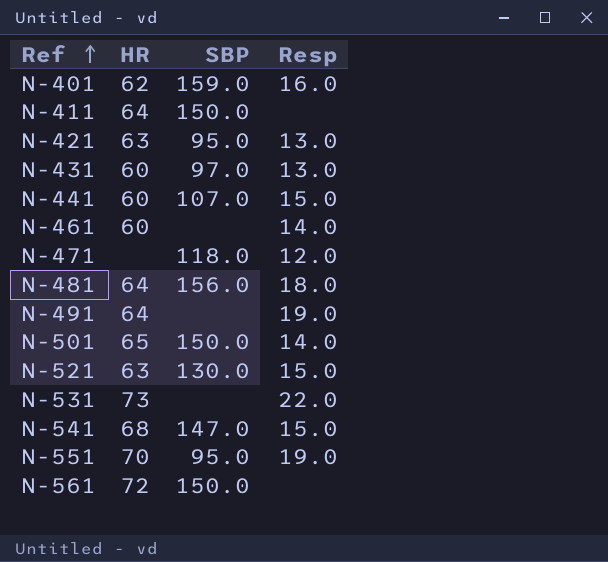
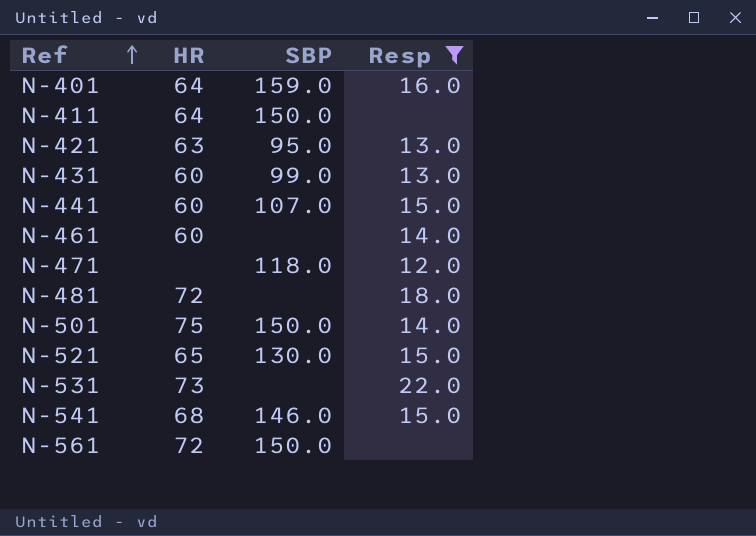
filter: none -> Resp != 19.0
N-401 | HR: 62 -> 64
N-431 | SBP: 97.0 -> 99.0
N-481 | HR: 64 -> 72
N-481 | SBP: 156.0 -> none
N-501 | HR: 65 -> 75
N-521 | HR: 63 -> 65
N-541 | SBP: 147.0 -> 146.0

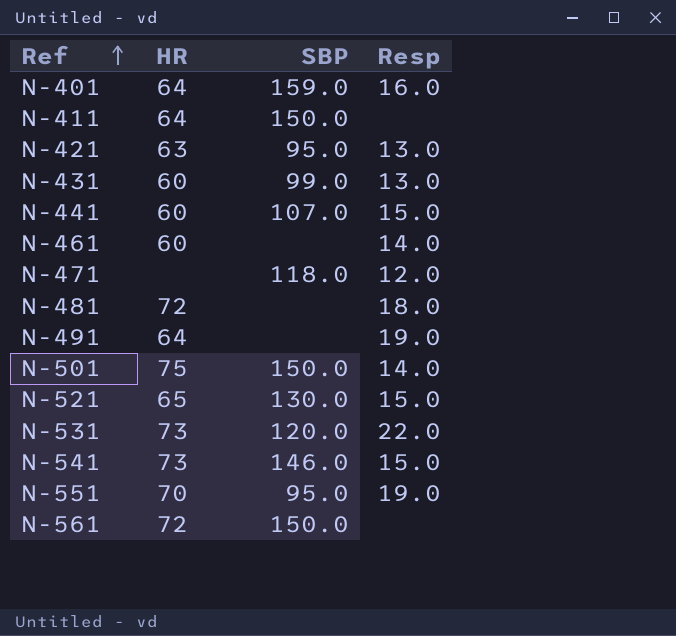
filter: Resp != 19.0 -> none
N-531 | SBP: none -> 120.0
N-541 | HR: 68 -> 73

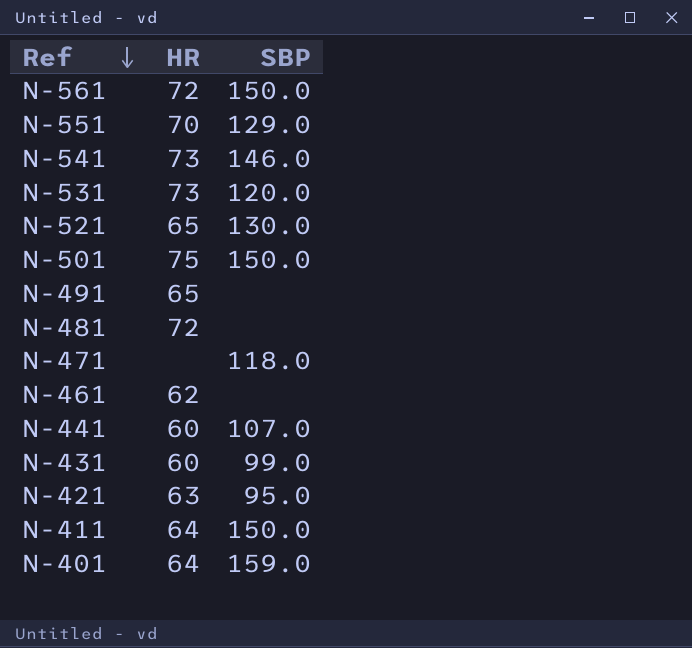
row order: Ref ascending -> Ref descending
column Resp | position: 4 -> none
N-551 | SBP: 95.0 -> 129.0
N-491 | HR: 64 -> 65
N-461 | HR: 60 -> 62

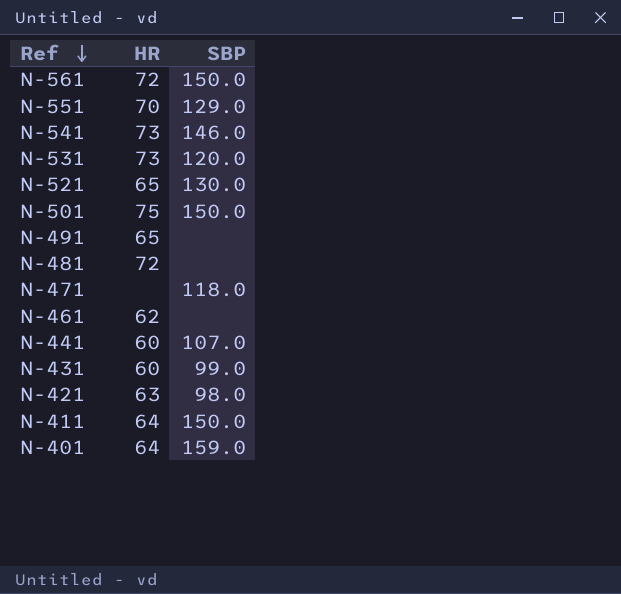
N-421 | SBP: 95.0 -> 98.0

